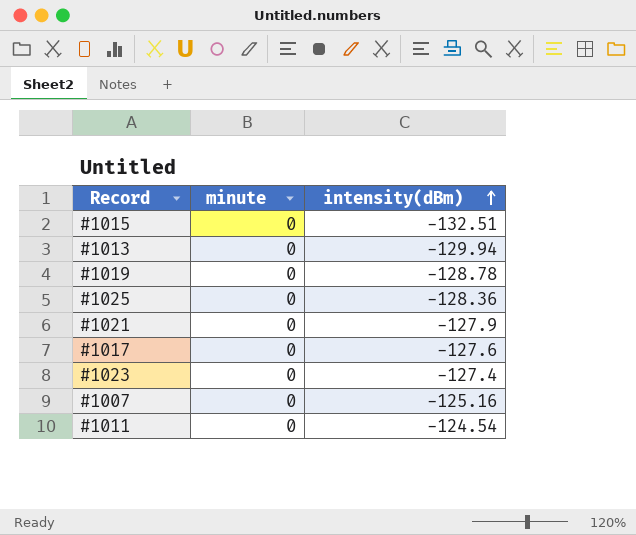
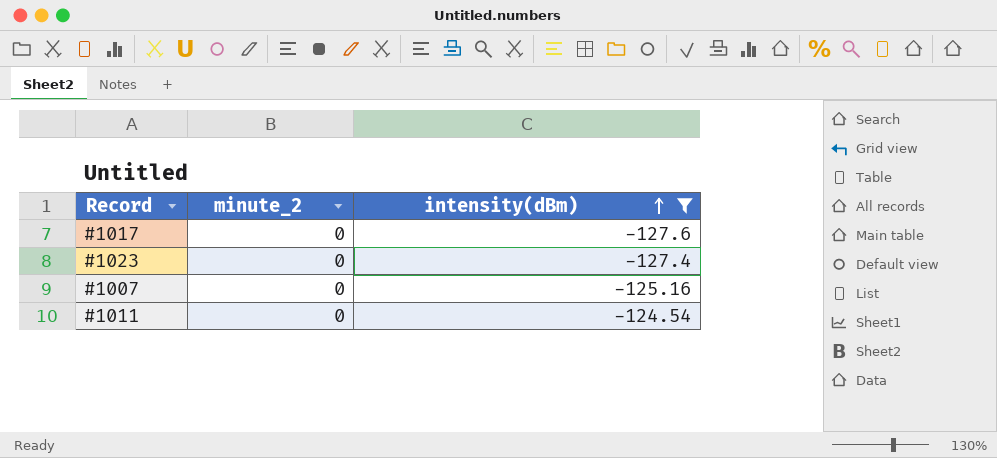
filter: none -> intensity(dBm) >= -127.6
column name: minute -> minute_2

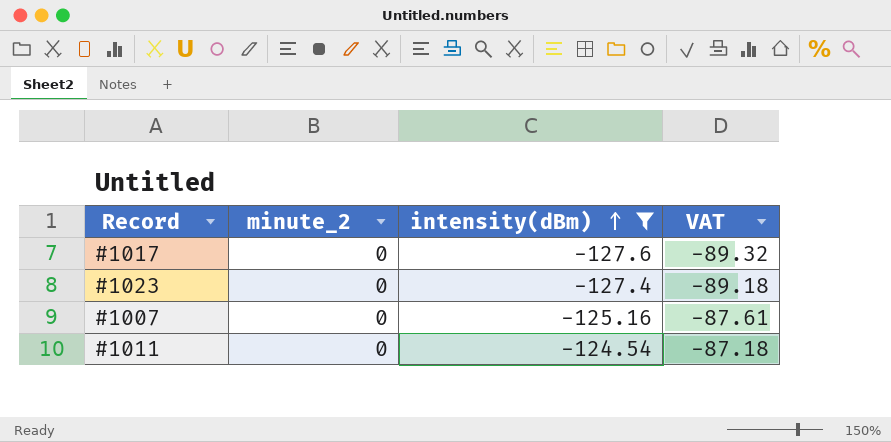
column VAT | formula: none -> [intensity(dBm)] * 0.7

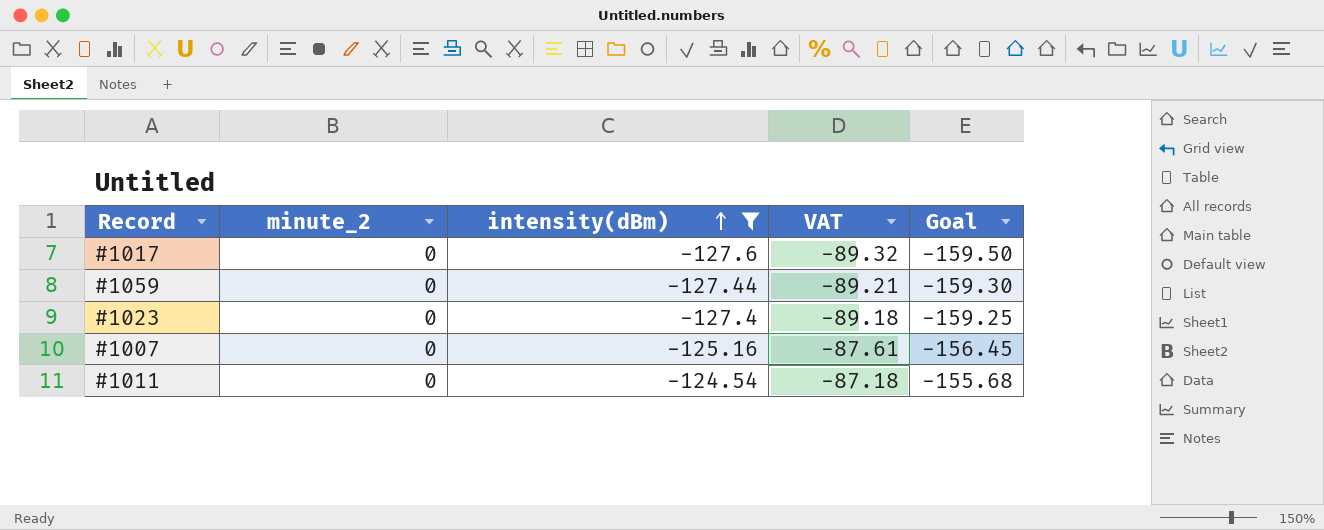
column Goal | formula: none -> [intensity(dBm)] * 1.25
row #1059: none -> 0 | -127.44 | -89.21 | -159.30

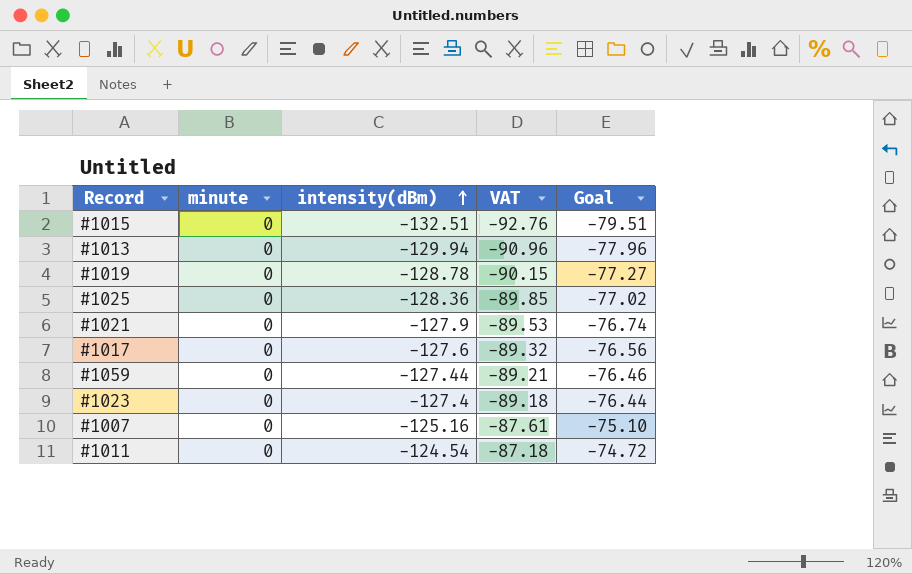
filter: intensity(dBm) >= -127.6 -> none
column name: minute_2 -> minute
column Goal | formula: [intensity(dBm)] * 1.25 -> [intensity(dBm)] * 0.6

